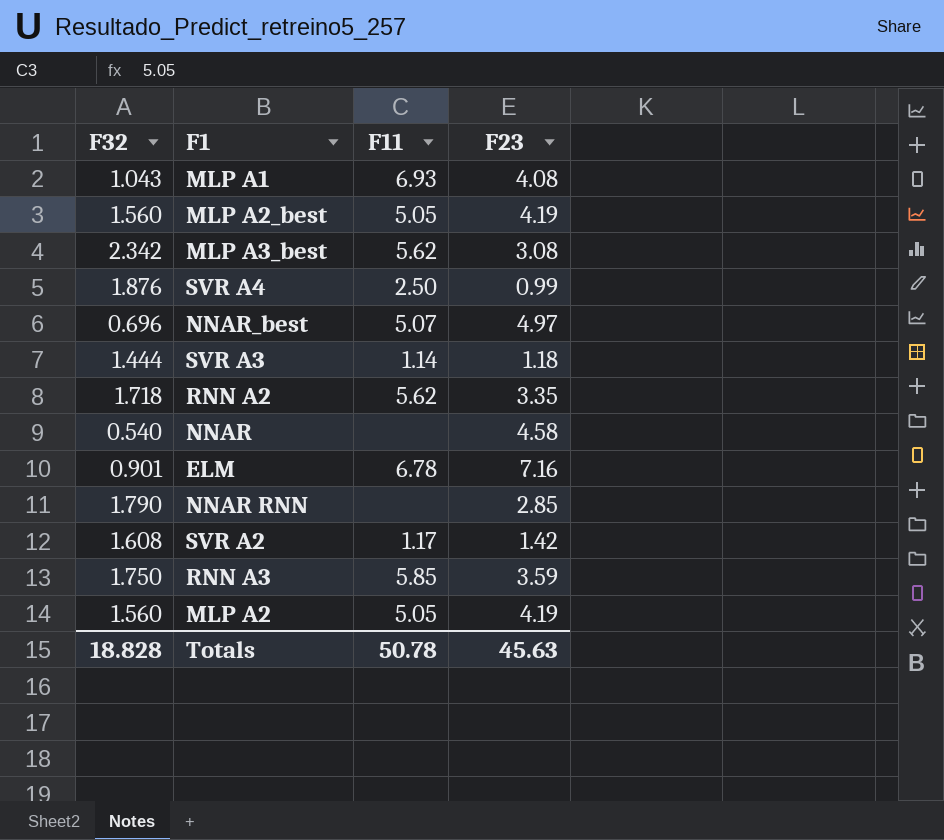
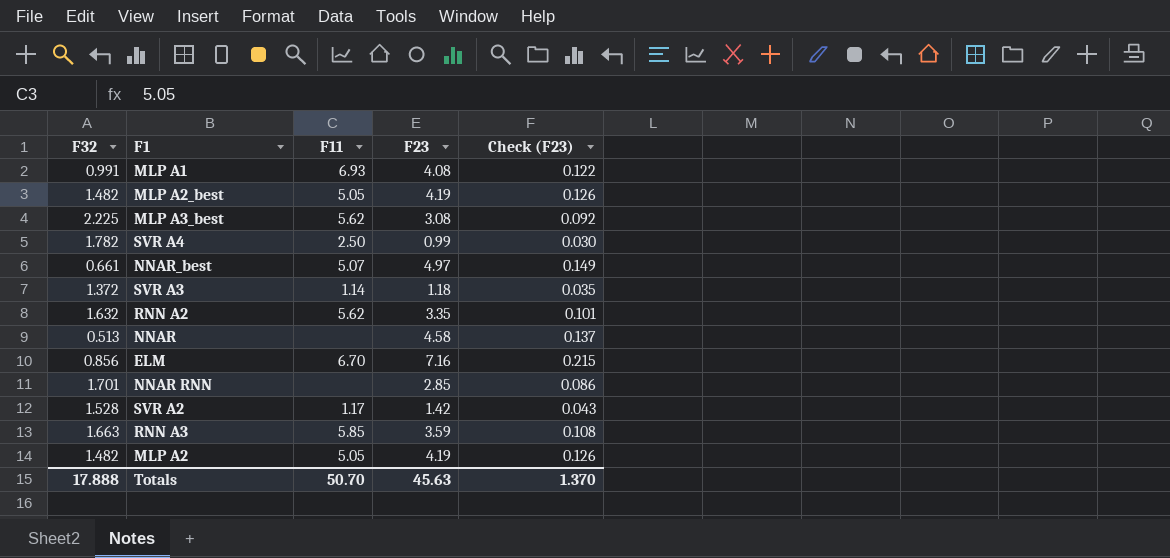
column Check (F23) | formula: none -> [F23] * 0.03
MLP A1 | F32: 1.043 -> 0.991
MLP A2_best | F32: 1.560 -> 1.482
MLP A3_best | F32: 2.342 -> 2.225
SVR A4 | F32: 1.876 -> 1.782
NNAR_best | F32: 0.696 -> 0.661
SVR A3 | F32: 1.444 -> 1.372
RNN A2 | F32: 1.718 -> 1.632
NNAR | F32: 0.540 -> 0.513
ELM | F32: 0.901 -> 0.856
ELM | F11: 6.78 -> 6.70
NNAR RNN | F32: 1.790 -> 1.701
SVR A2 | F32: 1.608 -> 1.528
RNN A3 | F32: 1.750 -> 1.663
MLP A2 | F32: 1.560 -> 1.482
Totals | F32: 18.828 -> 17.888
Totals | F11: 50.78 -> 50.70

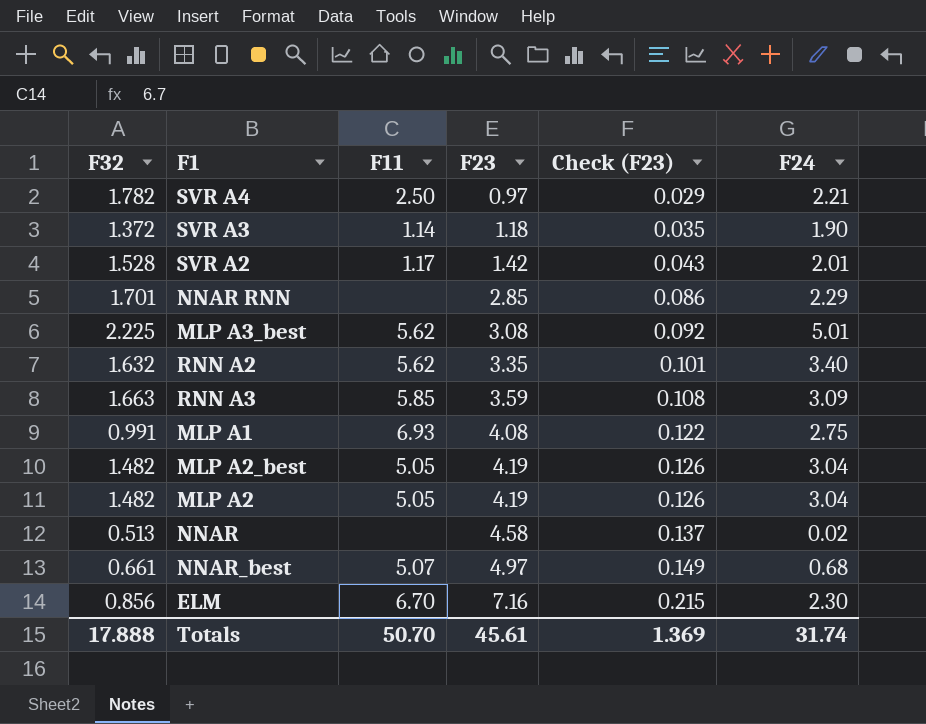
row order: none -> F23 ascending
column F24 | position: none -> 6
SVR A4 | F23: 0.99 -> 0.97
SVR A4 | Check (F23): 0.030 -> 0.029
Totals | F23: 45.63 -> 45.61
Totals | Check (F23): 1.370 -> 1.369

